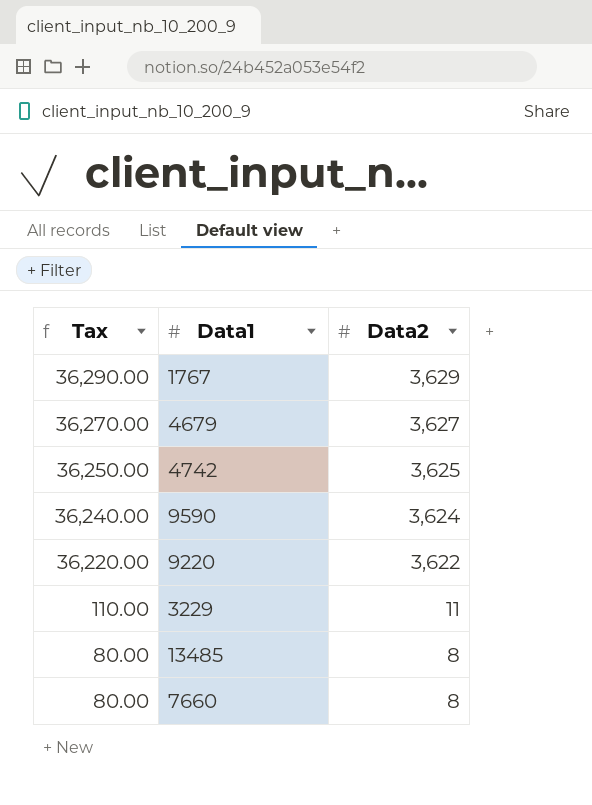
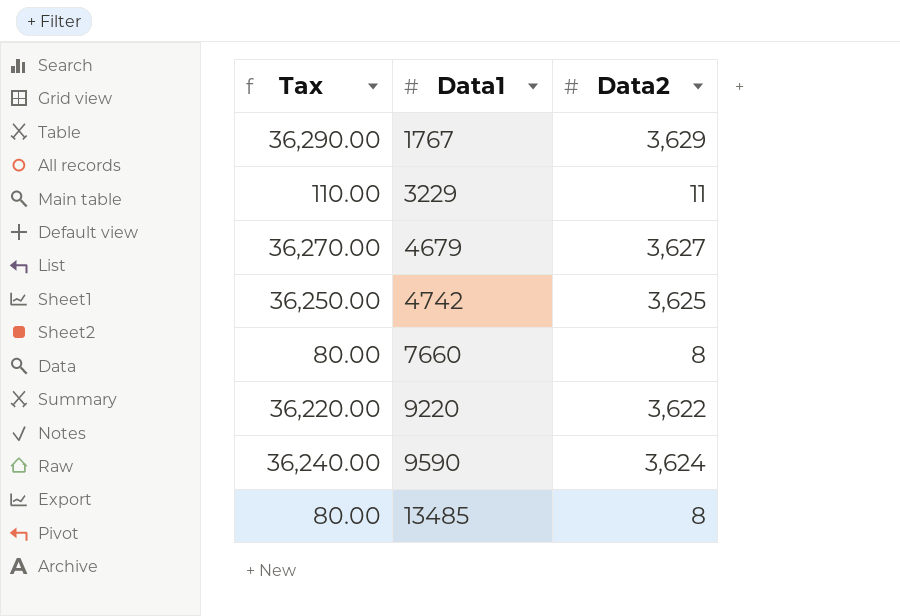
row order: Tax descending -> Data1 ascending

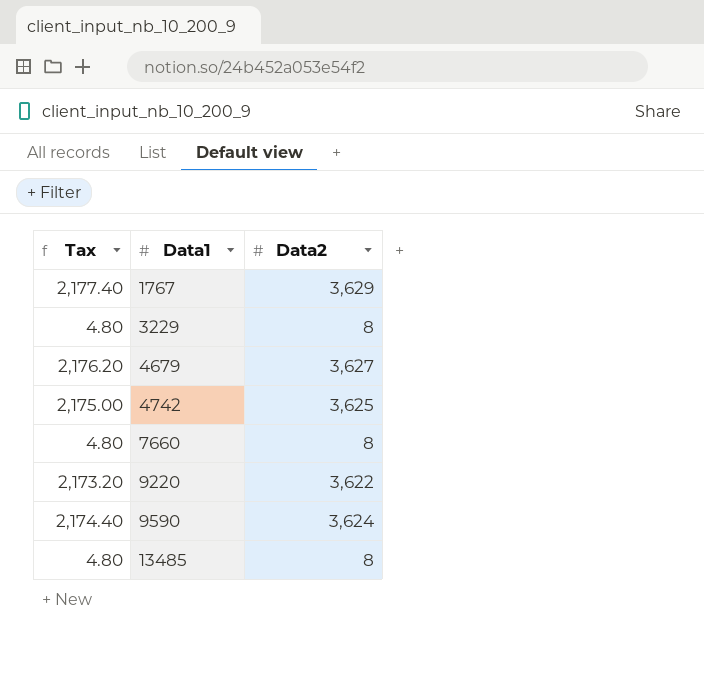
column Tax | formula: [Data2] * 10 -> [Data2] * 0.6
3229 | Data2: 11 -> 8

